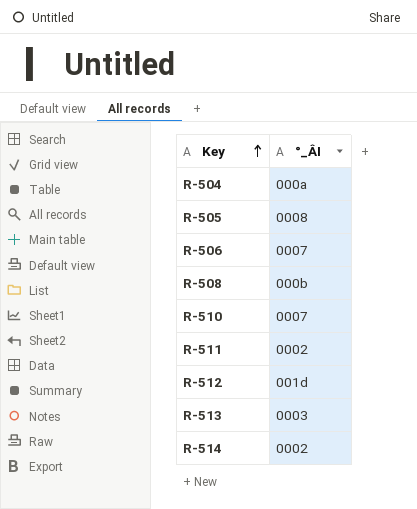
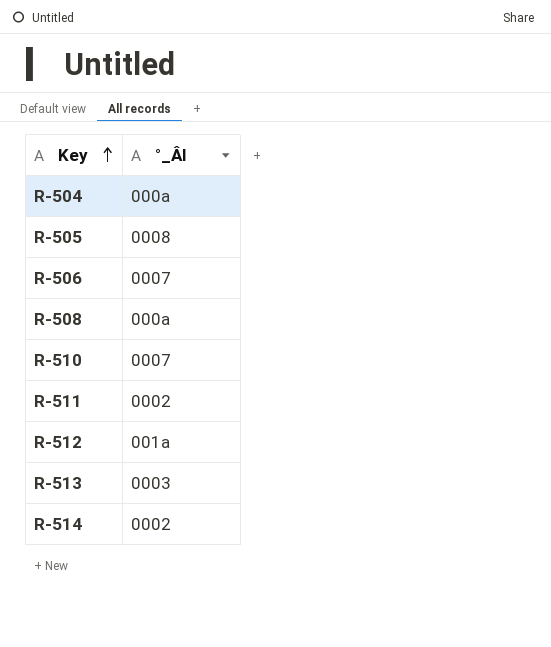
R-508 | °_ÂI: 000b -> 000a
R-512 | °_ÂI: 001d -> 001a

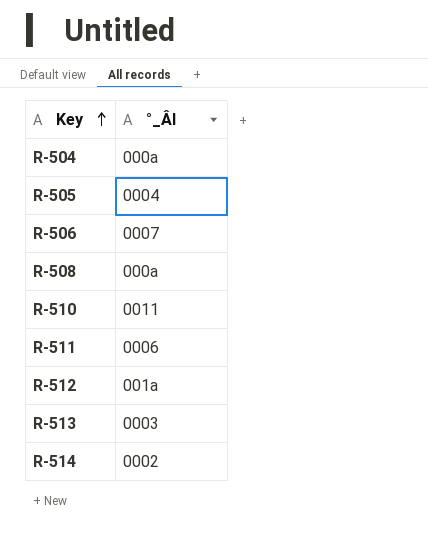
R-505 | °_ÂI: 0008 -> 0004
R-510 | °_ÂI: 0007 -> 0011
R-511 | °_ÂI: 0002 -> 0006

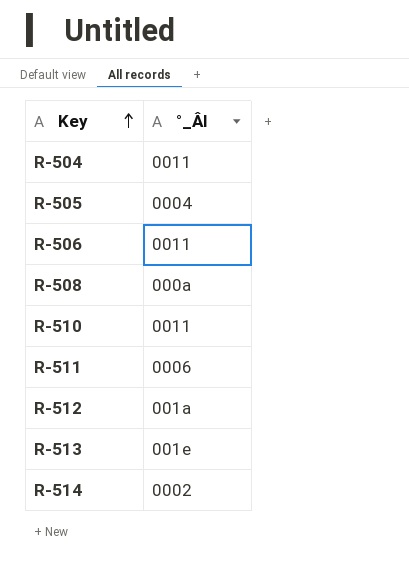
R-504 | °_ÂI: 000a -> 0011
R-506 | °_ÂI: 0007 -> 0011
R-513 | °_ÂI: 0003 -> 001e

